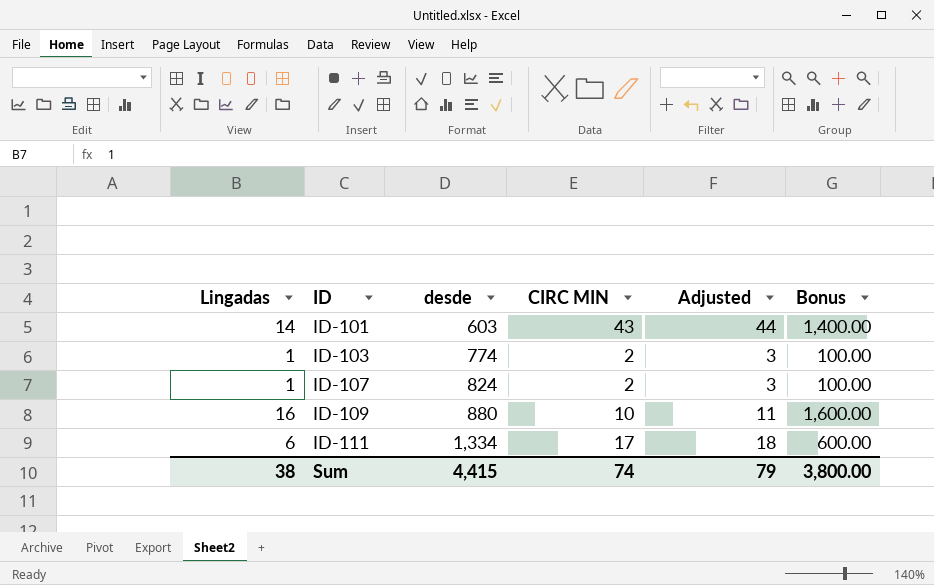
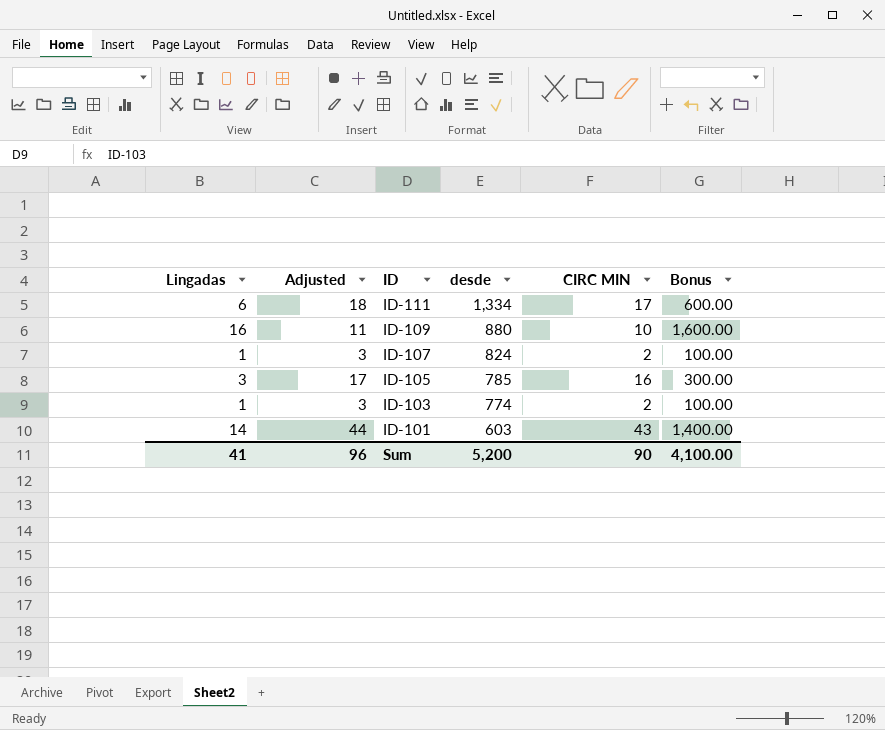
row order: ID ascending -> ID descending
column Adjusted | position: 5 -> 2
row ID-105: none -> 3 | 17 | 785 | 16 | 300.00
Sum | Lingadas: 38 -> 41
Sum | Adjusted: 79 -> 96
Sum | desde: 4,415 -> 5,200
Sum | CIRC MIN: 74 -> 90
Sum | Bonus: 3,800.00 -> 4,100.00

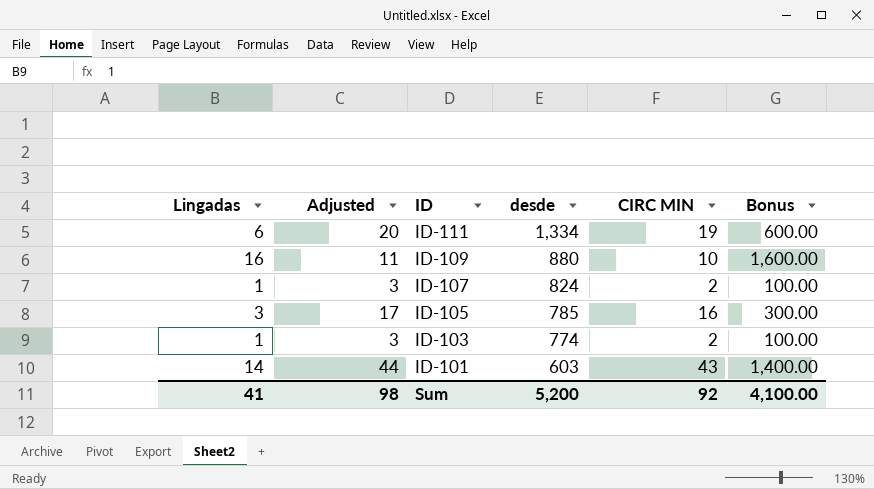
ID-111 | Adjusted: 18 -> 20
ID-111 | CIRC MIN: 17 -> 19
Sum | Adjusted: 96 -> 98
Sum | CIRC MIN: 90 -> 92

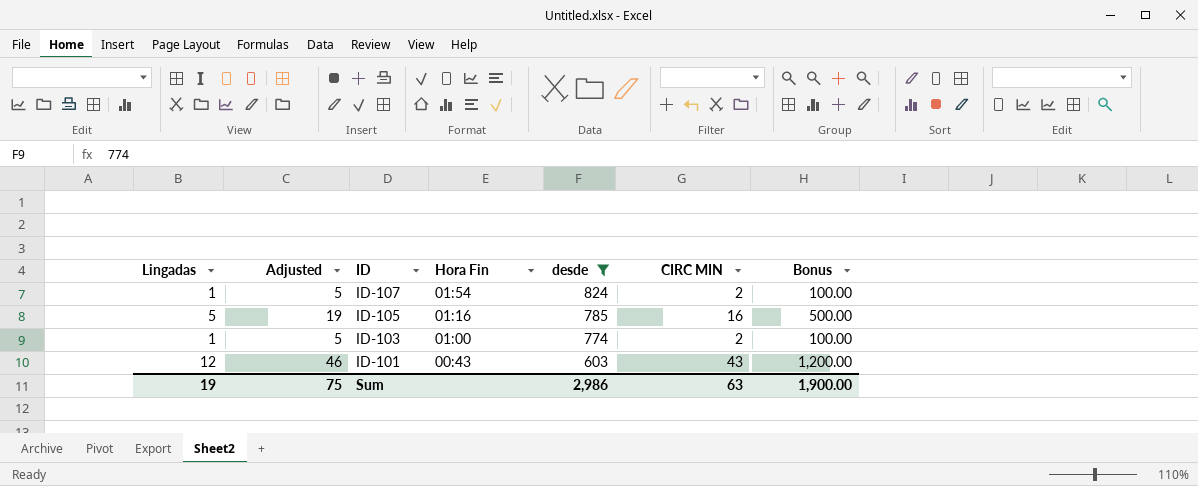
filter: none -> desde <= 824
column Adjusted | formula: [CIRC MIN] + 1 -> [CIRC MIN] + 3
column Hora Fin | position: none -> 4
ID-105 | Lingadas: 3 -> 5
ID-105 | Bonus: 300.00 -> 500.00
ID-101 | Lingadas: 14 -> 12
ID-101 | Bonus: 1,400.00 -> 1,200.00
Sum | Lingadas: 41 -> 19
Sum | Adjusted: 98 -> 75
Sum | desde: 5,200 -> 2,986
Sum | CIRC MIN: 92 -> 63
Sum | Bonus: 4,100.00 -> 1,900.00

